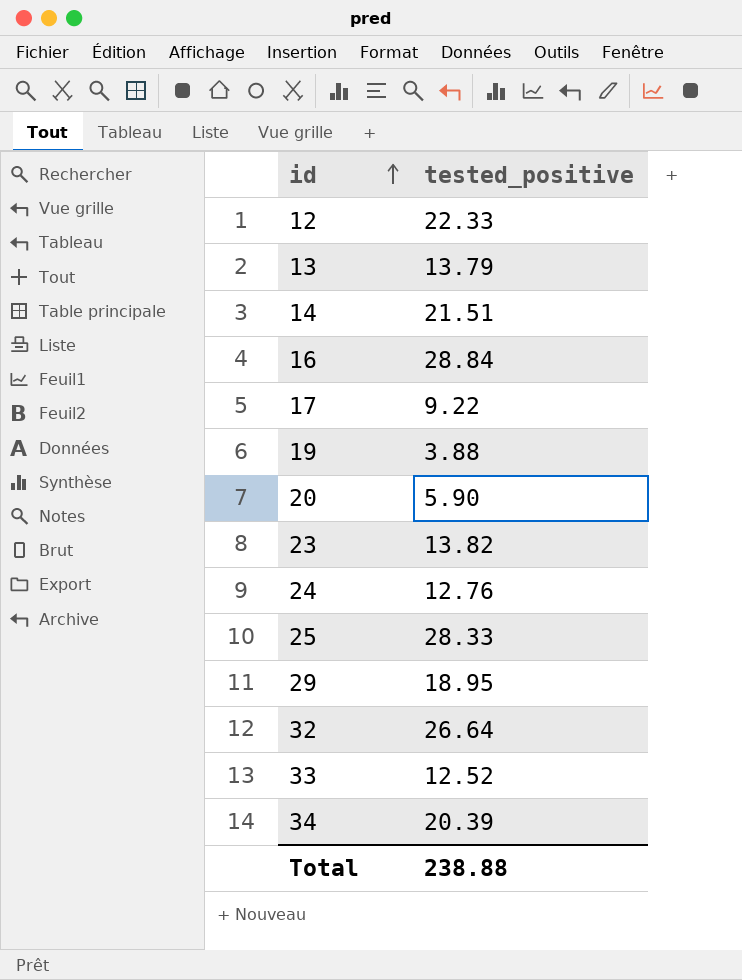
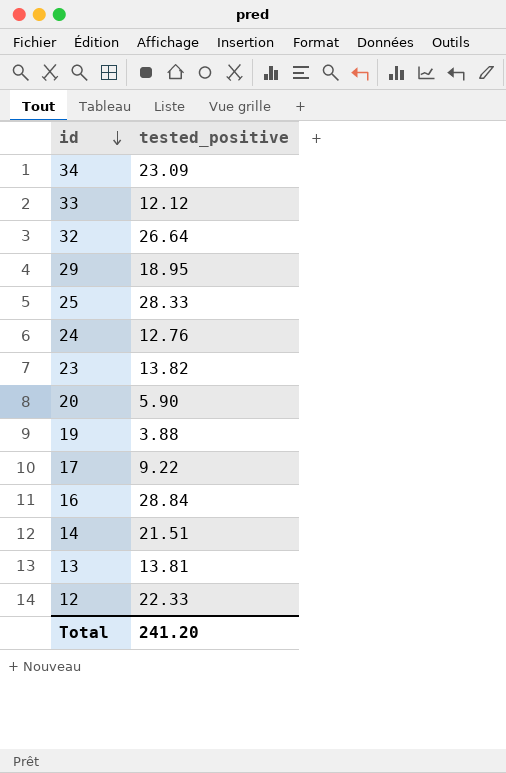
row order: id ascending -> id descending
34 | tested_positive: 20.39 -> 23.09
33 | tested_positive: 12.52 -> 12.12
13 | tested_positive: 13.79 -> 13.81
Total | tested_positive: 238.88 -> 241.20

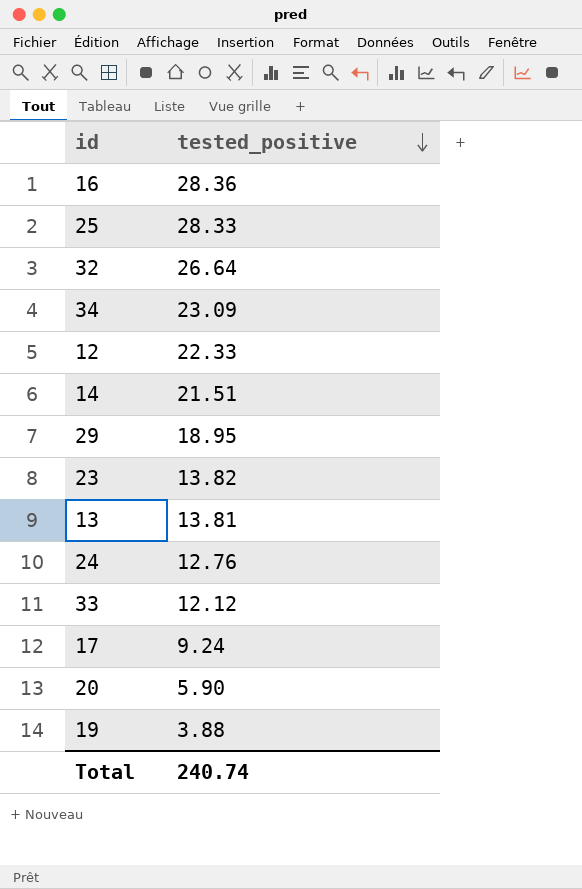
row order: id descending -> tested_positive descending
16 | tested_positive: 28.84 -> 28.36
17 | tested_positive: 9.22 -> 9.24
Total | tested_positive: 241.20 -> 240.74

